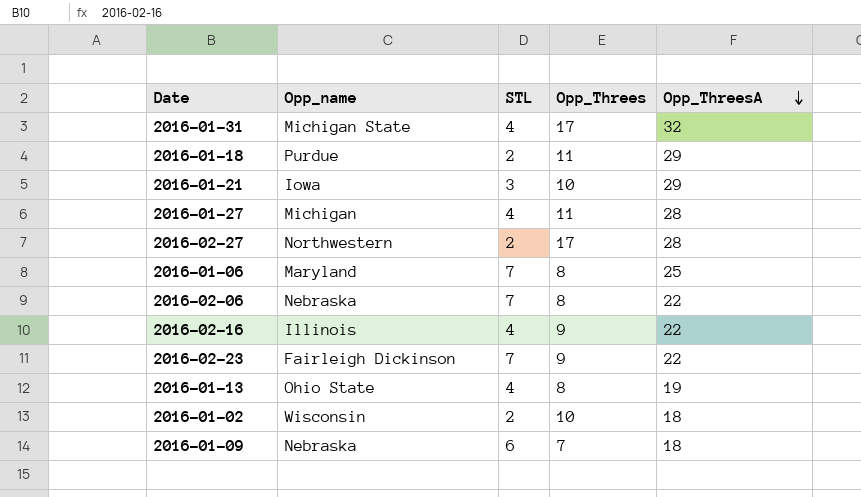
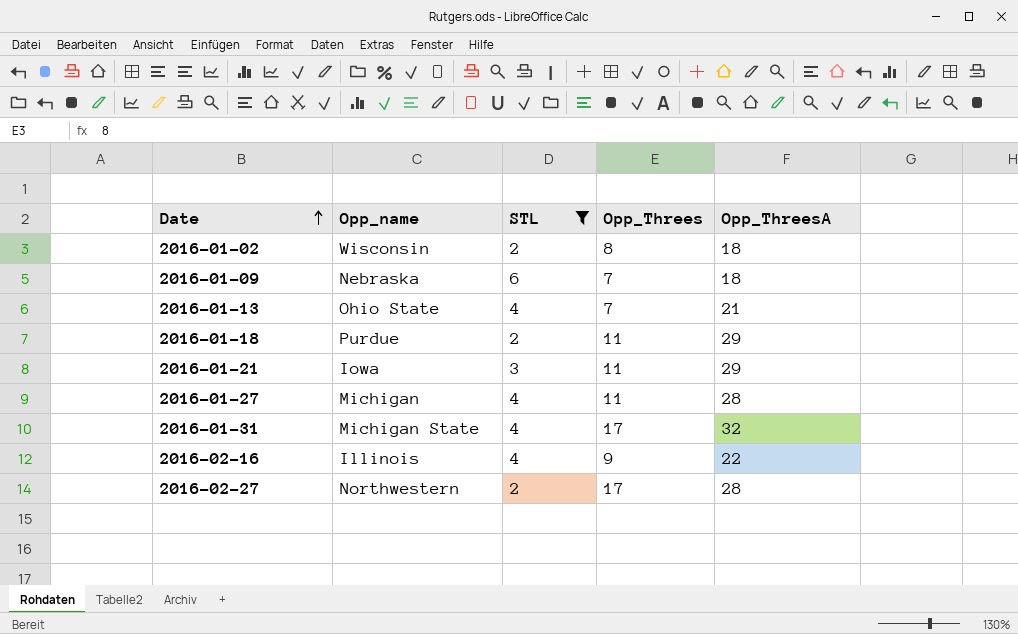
filter: none -> STL != 7
row order: Opp_ThreesA descending -> Date ascending
2016-01-02 | Opp_Threes: 10 -> 8
2016-01-13 | Opp_Threes: 8 -> 7
2016-01-13 | Opp_ThreesA: 19 -> 21
2016-01-21 | Opp_Threes: 10 -> 11

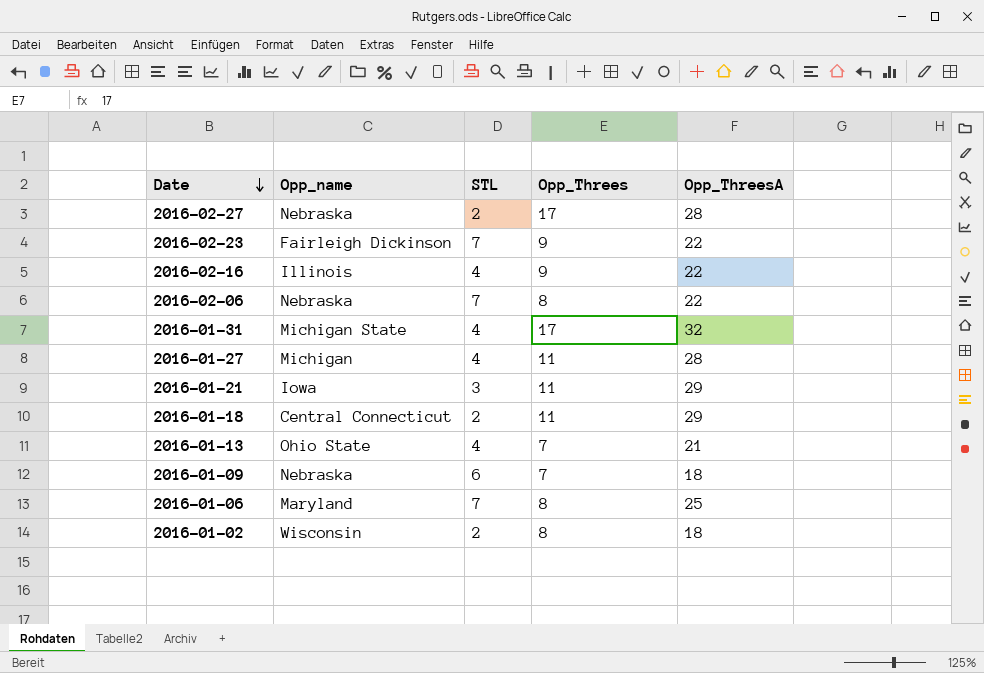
filter: STL != 7 -> none
row order: Date ascending -> Date descending
2016-02-27 | Opp_name: Northwestern -> Nebraska
2016-01-18 | Opp_name: Purdue -> Central Connecticut

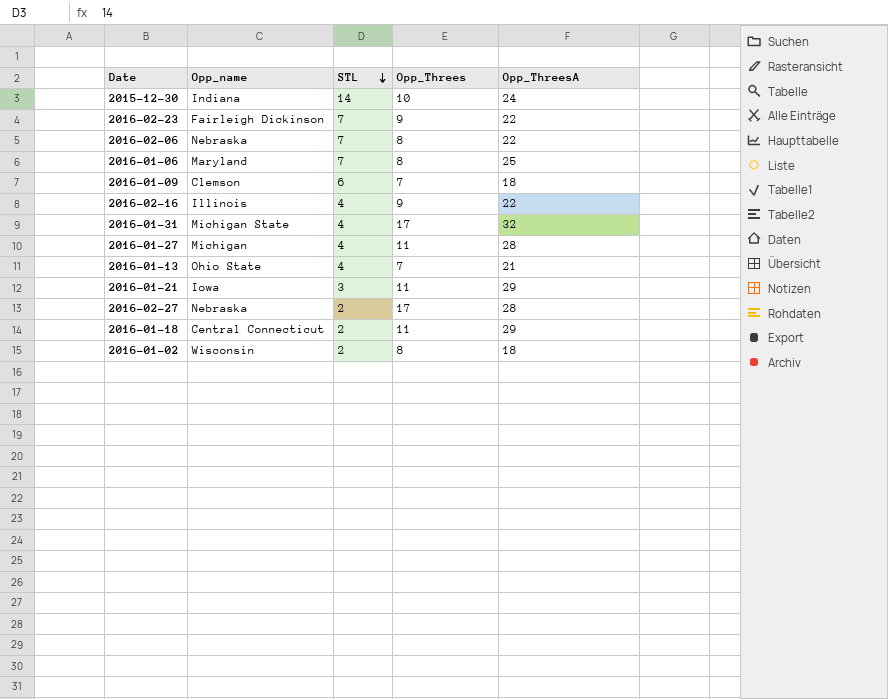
row order: Date descending -> STL descending
row 2015-12-30: none -> Indiana | 14 | 10 | 24
2016-01-09 | Opp_name: Nebraska -> Clemson

